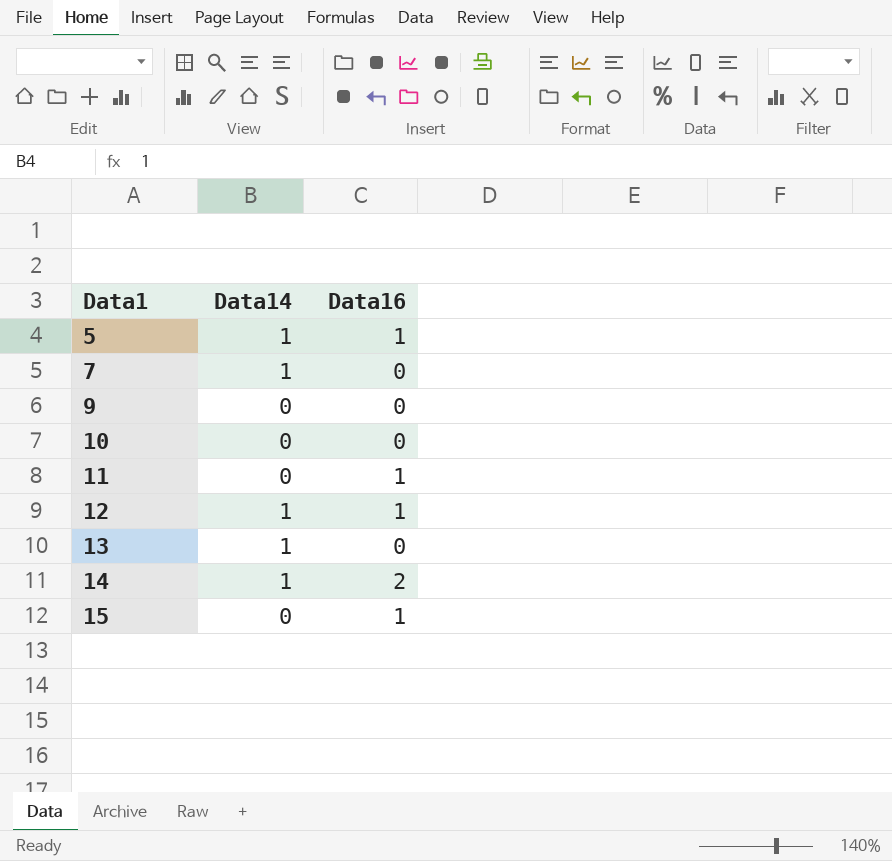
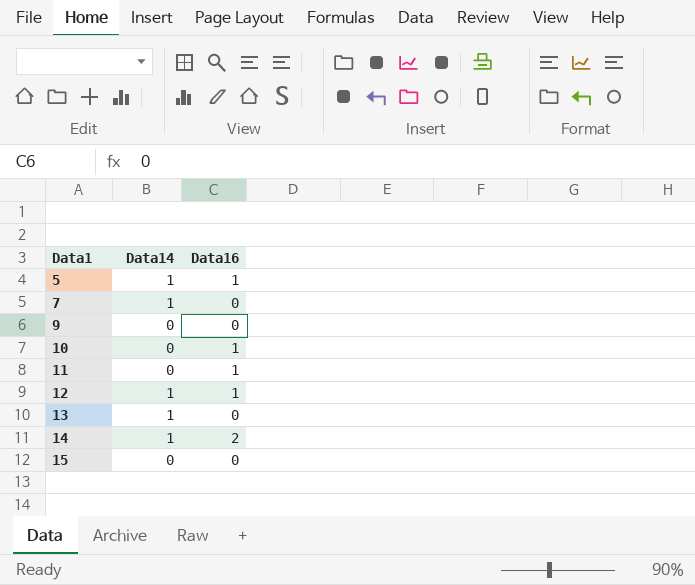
10 | Data16: 0 -> 1
15 | Data16: 1 -> 0

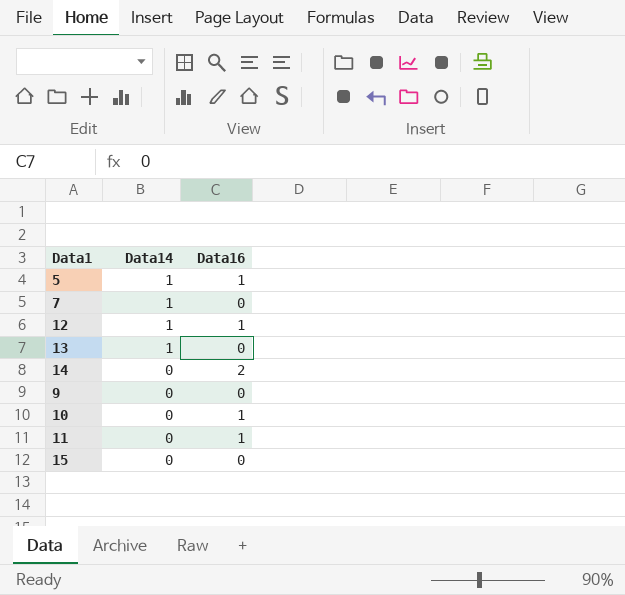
row order: Data1 ascending -> Data14 descending
14 | Data14: 1 -> 0

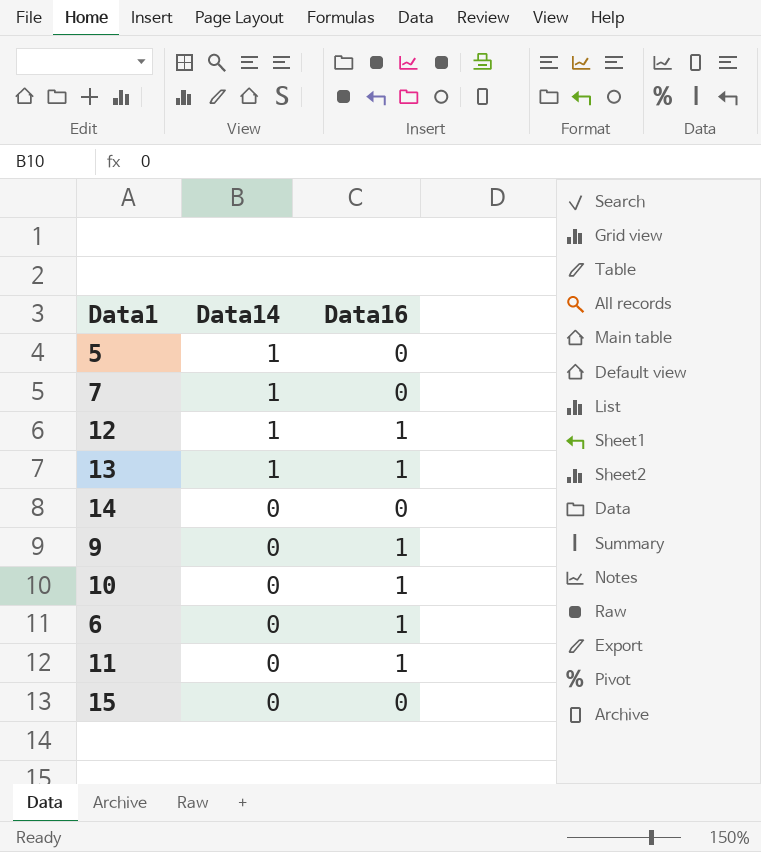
5 | Data16: 1 -> 0
13 | Data16: 0 -> 1
14 | Data16: 2 -> 0
9 | Data16: 0 -> 1
row 6: none -> 0 | 1

